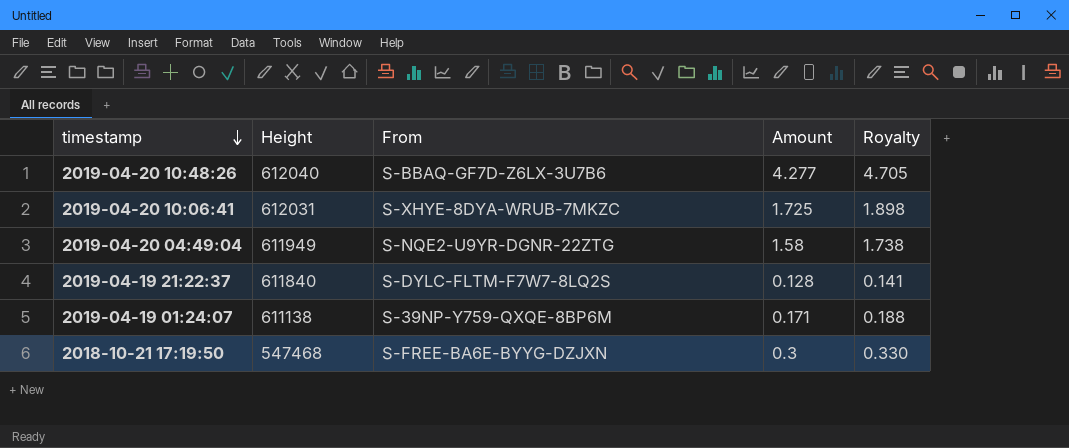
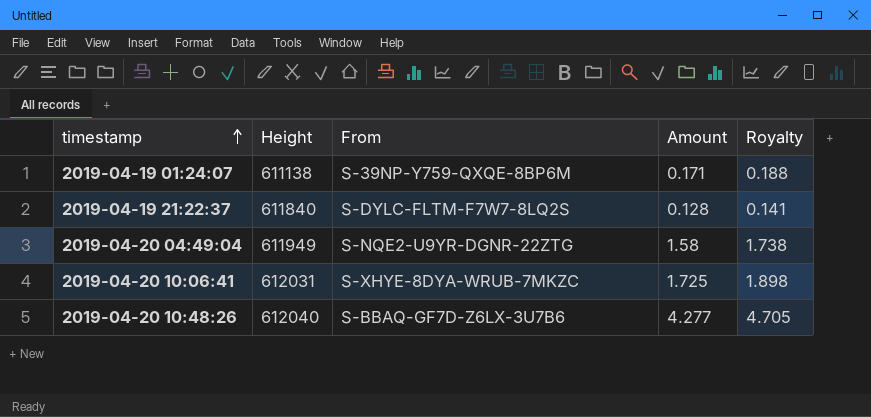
row order: timestamp descending -> timestamp ascending
row 2018-10-21 17:19:50: 547468 | S-FREE-BA6E-BYYG-DZJXN | 0.3 | 0.330 -> none

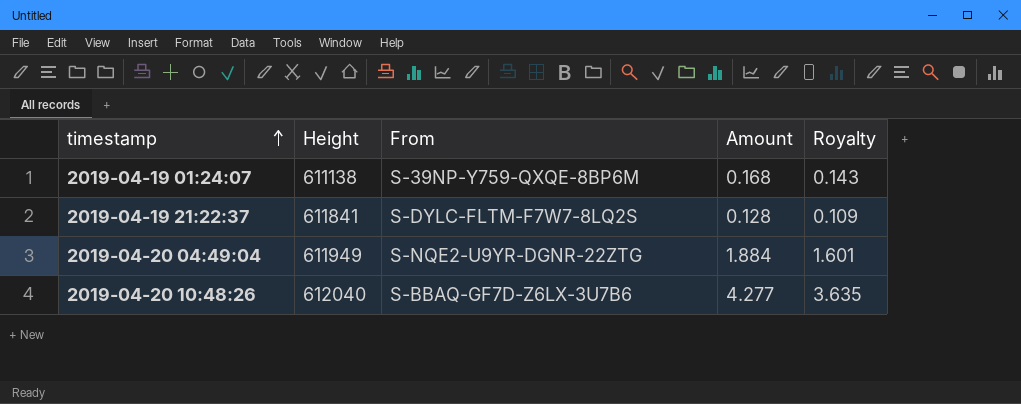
column Royalty | formula: [Amount] * 1.1 -> [Amount] * 0.85
row 2019-04-20 10:06:41: 612031 | S-XHYE-8DYA-WRUB-7MKZC | 1.725 | 1.898 -> none
2019-04-19 01:24:07 | Amount: 0.171 -> 0.168
2019-04-19 21:22:37 | Height: 611840 -> 611841
2019-04-20 04:49:04 | Amount: 1.58 -> 1.884

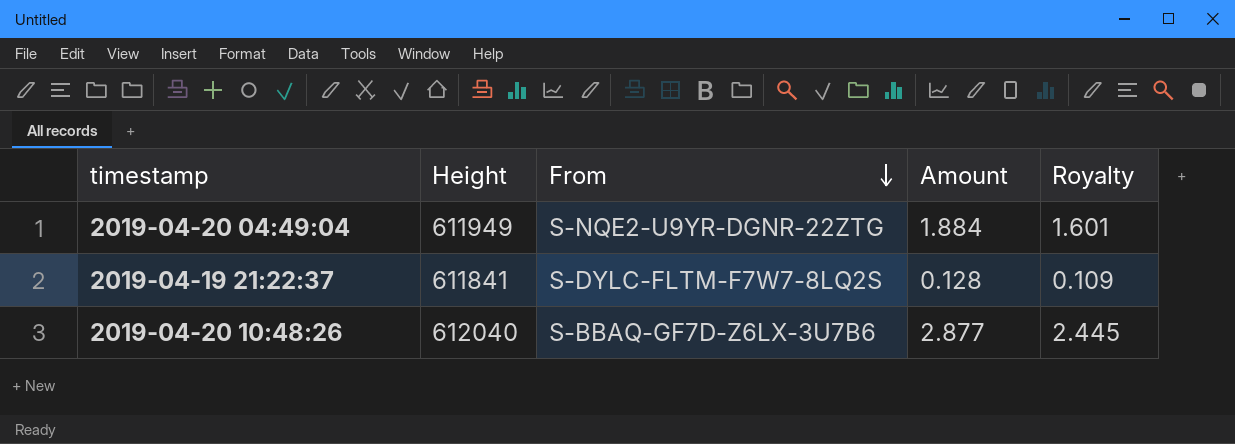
row order: timestamp ascending -> From descending
row 2019-04-19 01:24:07: 611138 | S-39NP-Y759-QXQE-8BP6M | 0.168 | 0.143 -> none
2019-04-20 10:48:26 | Amount: 4.277 -> 2.877
2019-04-20 10:48:26 | Royalty: 3.635 -> 2.445

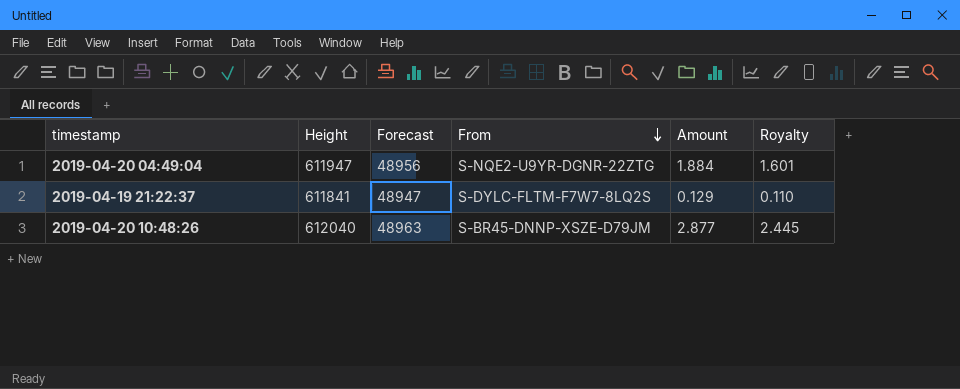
column Forecast | formula: none -> [Height] * 0.08
2019-04-20 04:49:04 | Height: 611949 -> 611947
2019-04-19 21:22:37 | Amount: 0.128 -> 0.129
2019-04-19 21:22:37 | Royalty: 0.109 -> 0.110
2019-04-20 10:48:26 | From: S-BBAQ-GF7D-Z6LX-3U7B6 -> S-BR45-DNNP-XSZE-D79JM

